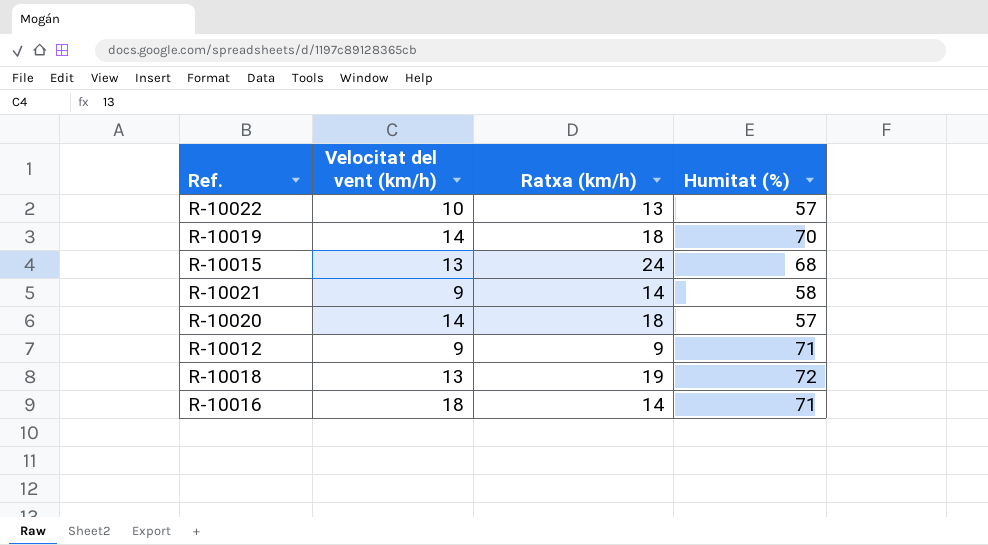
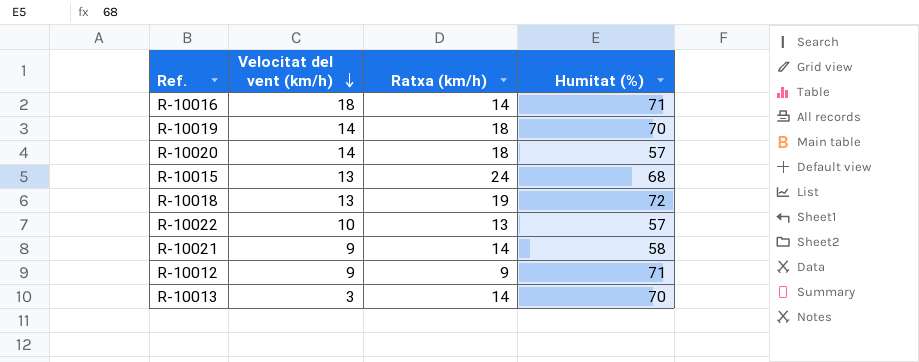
row order: none -> Velocitat del vent (km/h) descending
row R-10013: none -> 3 | 14 | 70

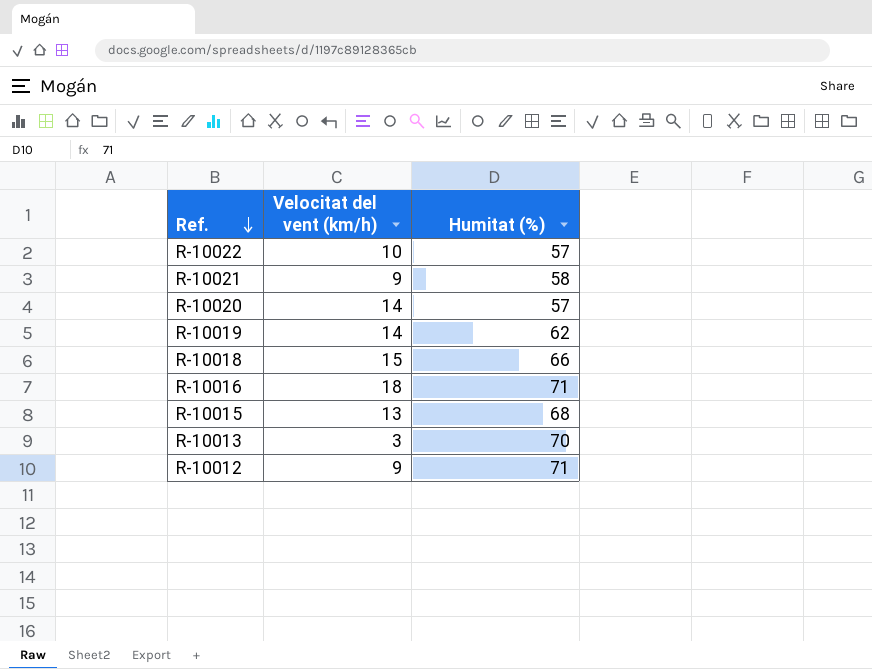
row order: Velocitat del vent (km/h) descending -> Ref. descending
column Ratxa (km/h) | position: 3 -> none
R-10019 | Humitat (%): 70 -> 62
R-10018 | Velocitat del vent (km/h): 13 -> 15
R-10018 | Humitat (%): 72 -> 66

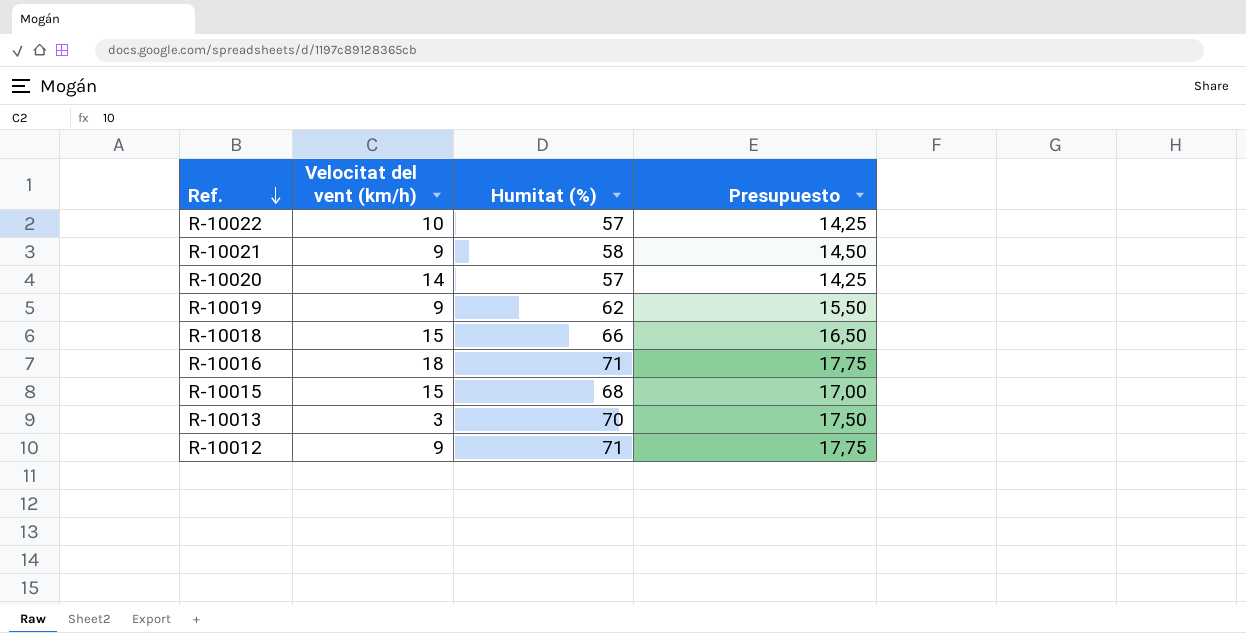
column Presupuesto | formula: none -> [Humitat (%)] * 0,25
R-10019 | Velocitat del vent (km/h): 14 -> 9
R-10015 | Velocitat del vent (km/h): 13 -> 15

